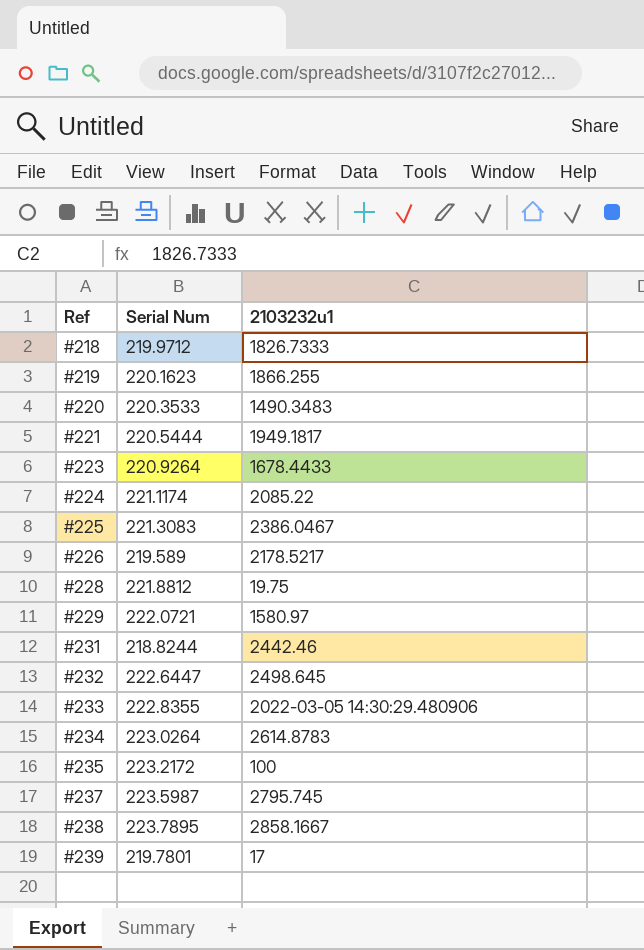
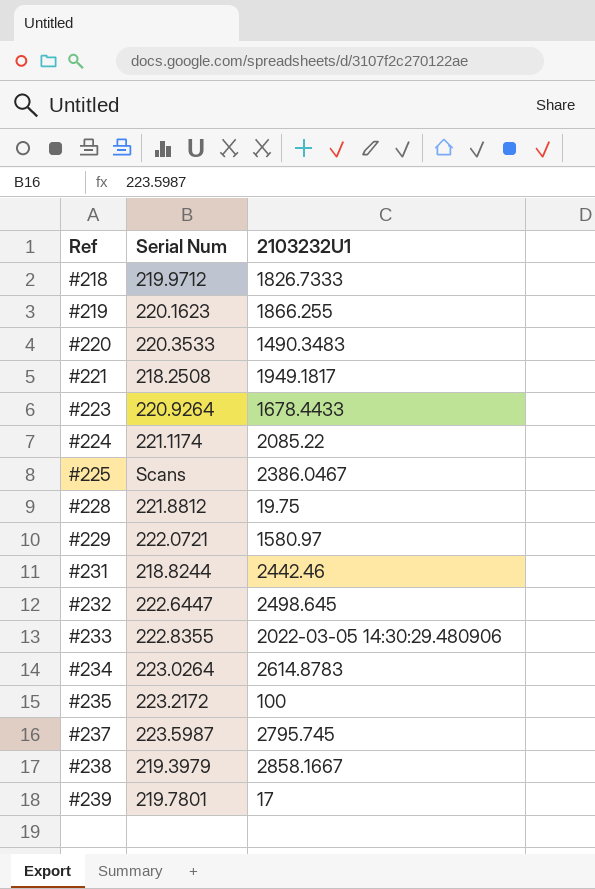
column name: 2103232u1 -> 2103232U1
row #226: 219.589 | 2178.5217 -> none
#221 | Serial Num: 220.5444 -> 218.2508
#225 | Serial Num: 221.3083 -> Scans
#238 | Serial Num: 223.7895 -> 219.3979

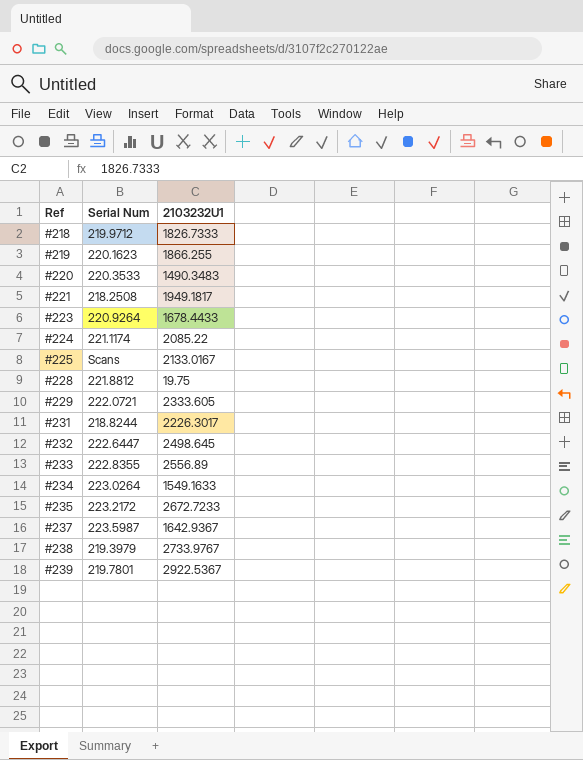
#225 | 2103232U1: 2386.0467 -> 2133.0167
#229 | 2103232U1: 1580.97 -> 2333.605
#231 | 2103232U1: 2442.46 -> 2226.3017
#233 | 2103232U1: 2022-03-05 14:30:29.480906 -> 2556.89
#234 | 2103232U1: 2614.8783 -> 1549.1633
#235 | 2103232U1: 100 -> 2672.7233
#237 | 2103232U1: 2795.745 -> 1642.9367
#238 | 2103232U1: 2858.1667 -> 2733.9767
#239 | 2103232U1: 17 -> 2922.5367

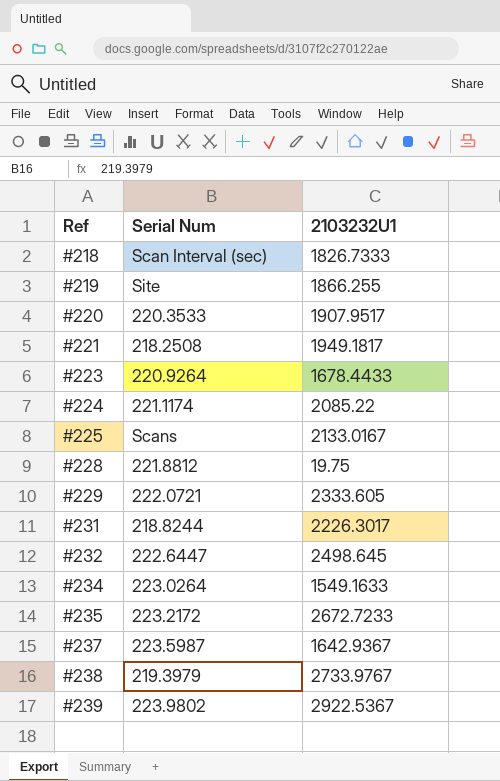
row #233: 222.8355 | 2556.89 -> none
#218 | Serial Num: 219.9712 -> Scan Interval (sec)
#219 | Serial Num: 220.1623 -> Site
#220 | 2103232U1: 1490.3483 -> 1907.9517
#239 | Serial Num: 219.7801 -> 223.9802

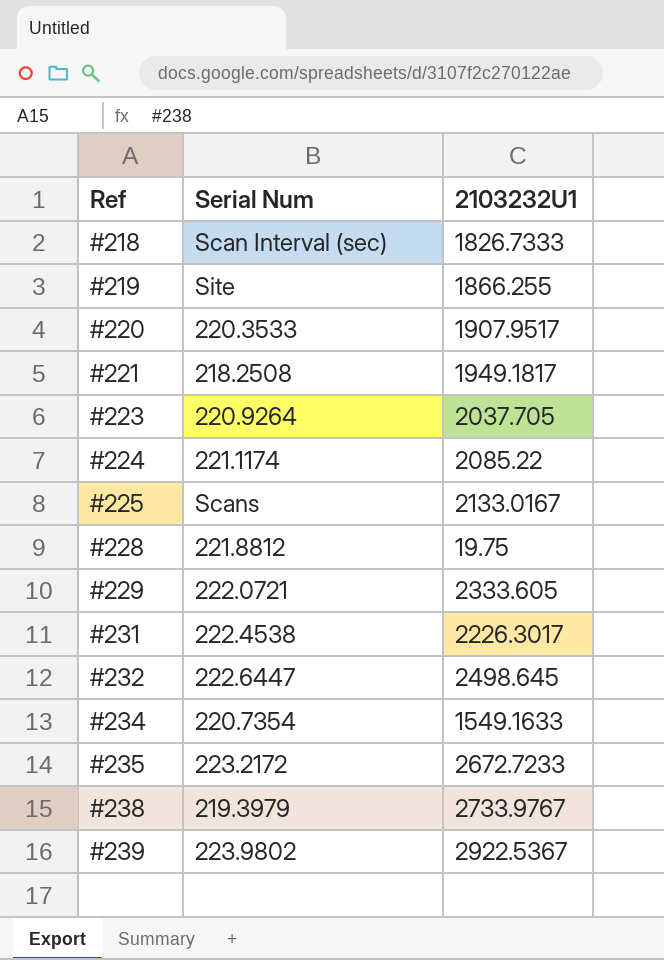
row #237: 223.5987 | 1642.9367 -> none
#223 | 2103232U1: 1678.4433 -> 2037.705
#231 | Serial Num: 218.8244 -> 222.4538
#234 | Serial Num: 223.0264 -> 220.7354

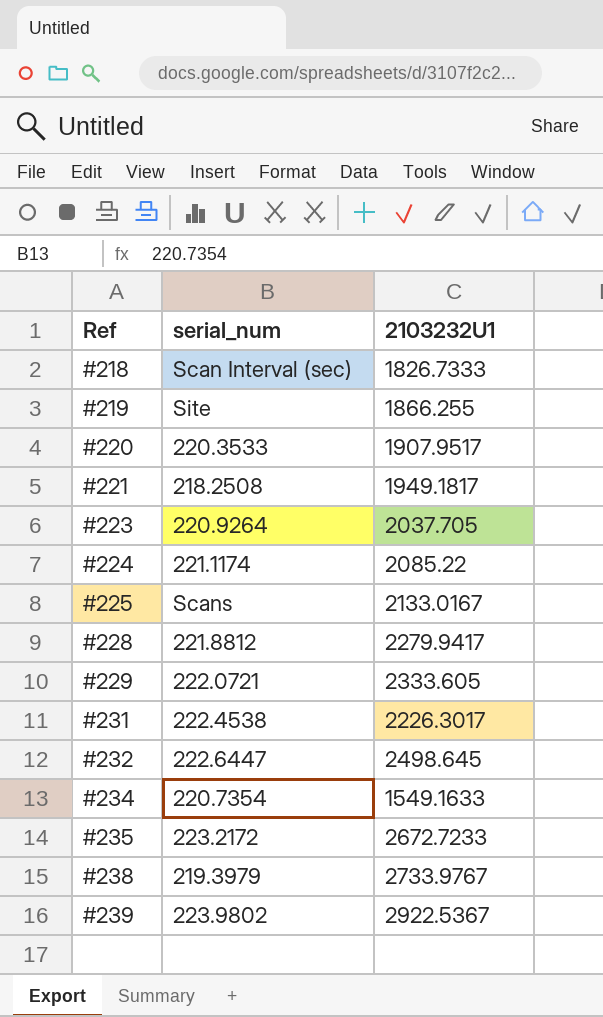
column name: Serial Num -> serial_num
#228 | 2103232U1: 19.75 -> 2279.9417

